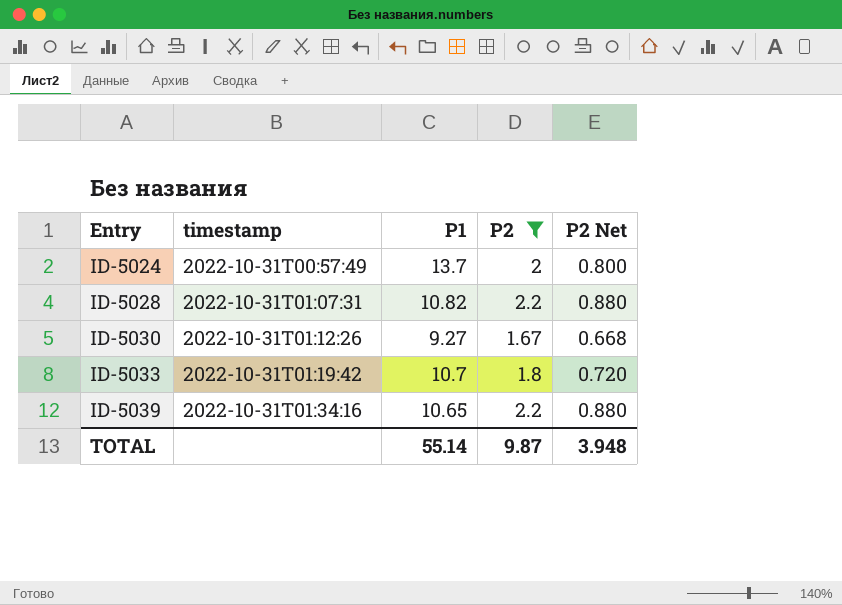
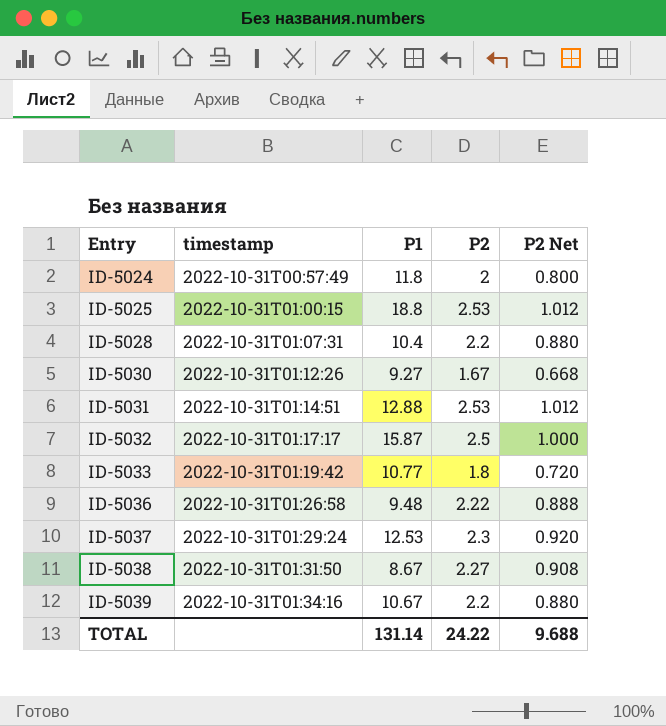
filter: P2 <= 2.2 -> none
ID-5024 | P1: 13.7 -> 11.8
ID-5028 | P1: 10.82 -> 10.4
ID-5033 | P1: 10.7 -> 10.77
ID-5039 | P1: 10.65 -> 10.67
TOTAL | P1: 55.14 -> 131.14
TOTAL | P2: 9.87 -> 24.22
TOTAL | P2 Net: 3.948 -> 9.688

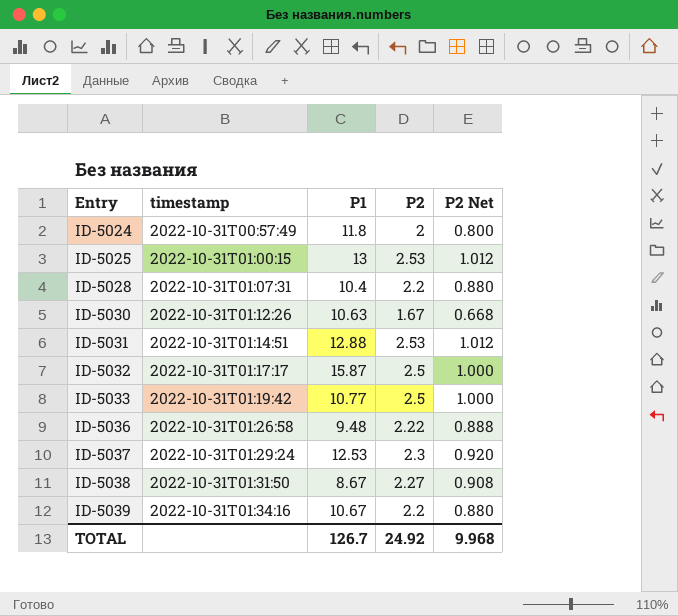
ID-5025 | P1: 18.8 -> 13
ID-5030 | P1: 9.27 -> 10.63
ID-5033 | P2: 1.8 -> 2.5
ID-5033 | P2 Net: 0.720 -> 1.000
TOTAL | P1: 131.14 -> 126.7
TOTAL | P2: 24.22 -> 24.92
TOTAL | P2 Net: 9.688 -> 9.968

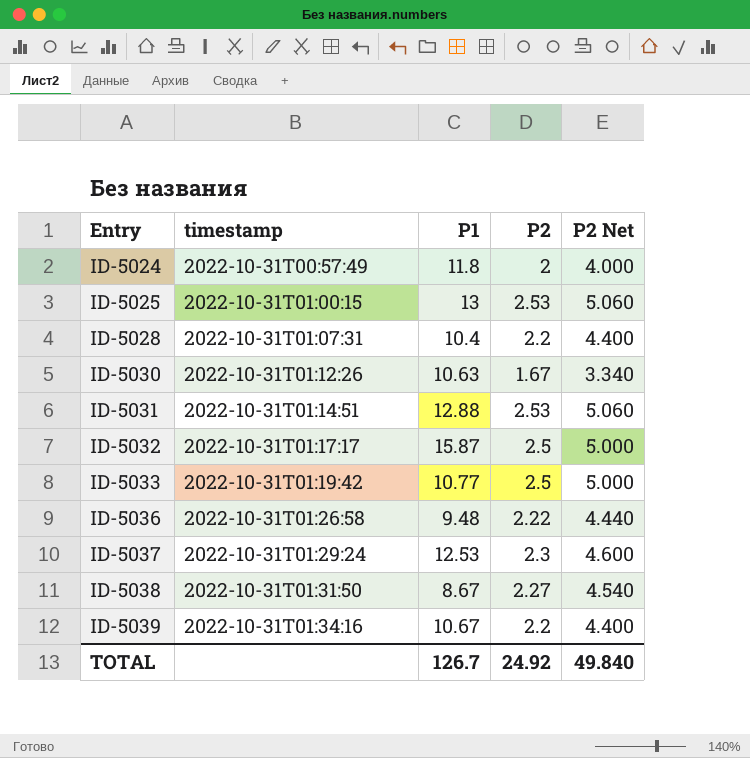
column P2 Net | formula: [P2] * 0.4 -> [P2] * 2
TOTAL | P2 Net: 9.968 -> 49.840

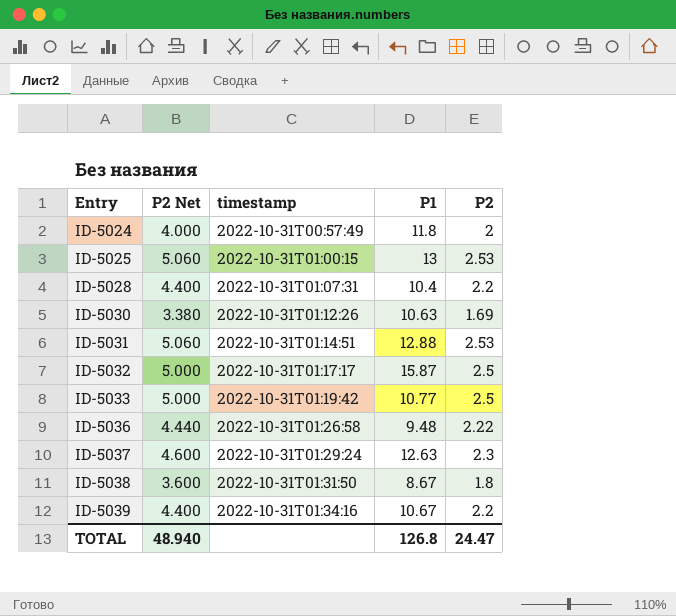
column P2 Net | position: 5 -> 2
ID-5030 | P2 Net: 3.340 -> 3.380
ID-5030 | P2: 1.67 -> 1.69
ID-5037 | P1: 12.53 -> 12.63
ID-5038 | P2 Net: 4.540 -> 3.600
ID-5038 | P2: 2.27 -> 1.8
TOTAL | P2 Net: 49.840 -> 48.940
TOTAL | P1: 126.7 -> 126.8
TOTAL | P2: 24.92 -> 24.47

